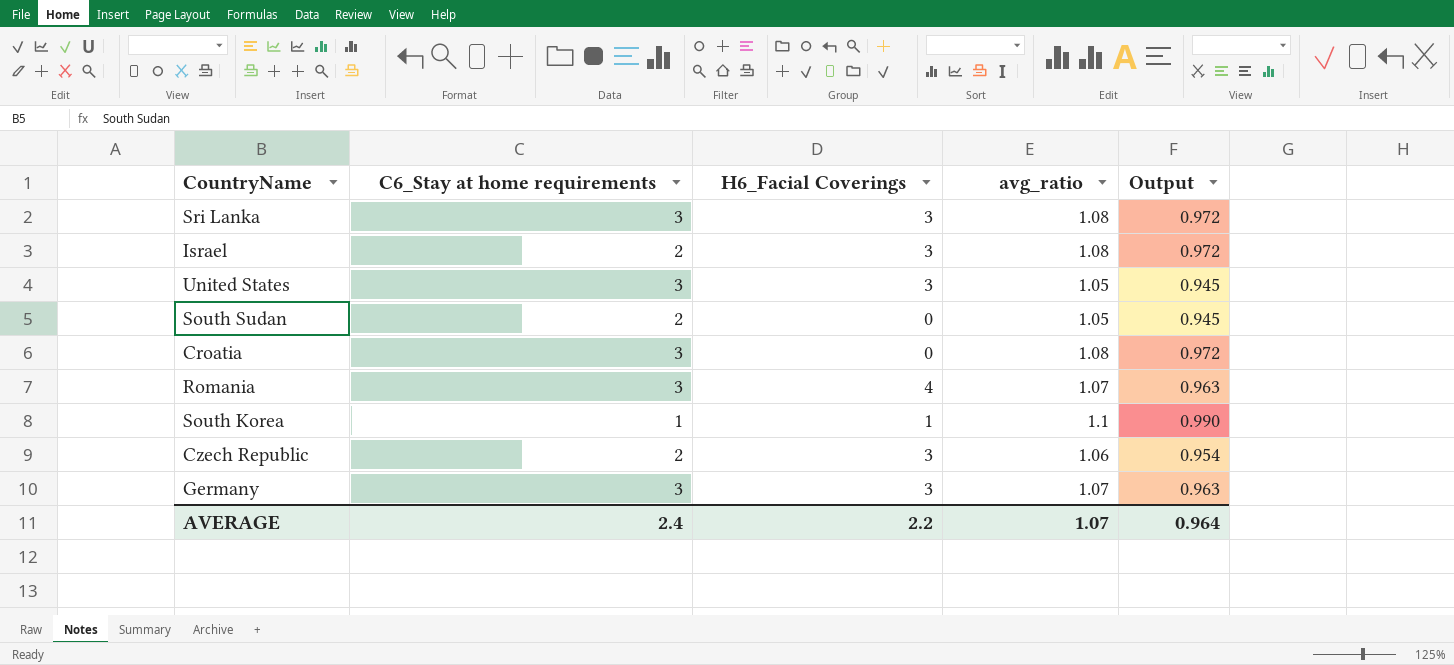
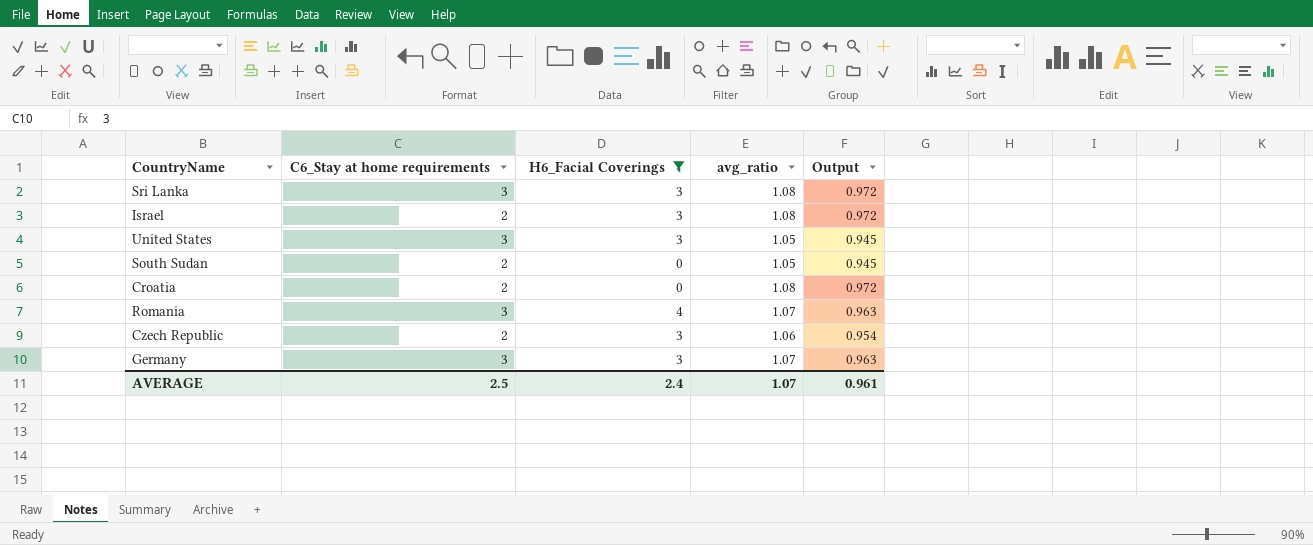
filter: none -> H6_Facial Coverings != 1
Croatia | C6_Stay at home requirements: 3 -> 2
AVERAGE | C6_Stay at home requirements: 2.4 -> 2.5
AVERAGE | H6_Facial Coverings: 2.2 -> 2.4
AVERAGE | Output: 0.964 -> 0.961

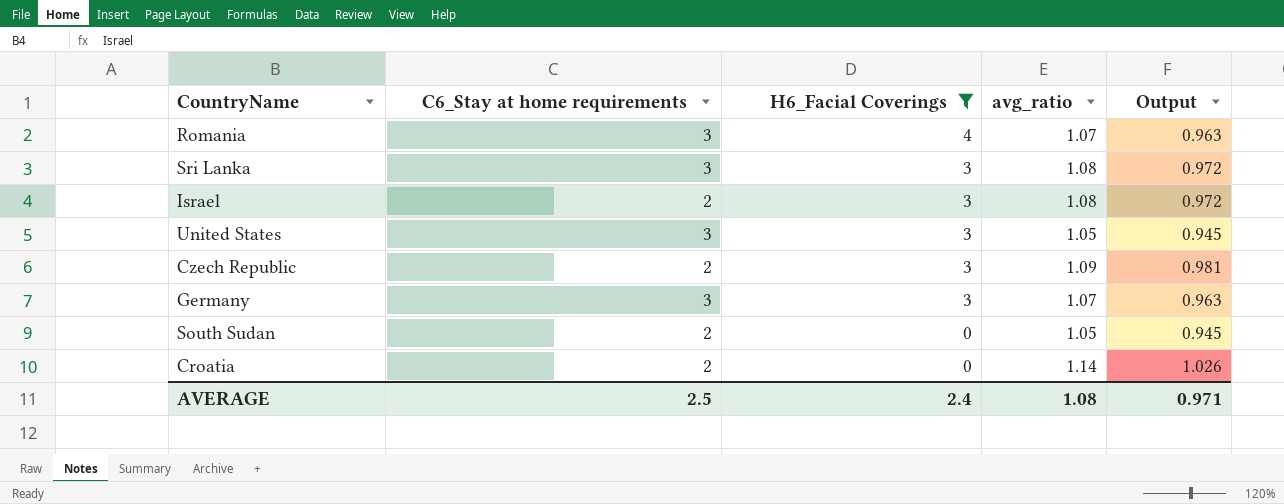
row order: none -> H6_Facial Coverings descending
Czech Republic | avg_ratio: 1.06 -> 1.09
Czech Republic | Output: 0.954 -> 0.981
Croatia | avg_ratio: 1.08 -> 1.14
Croatia | Output: 0.972 -> 1.026
AVERAGE | avg_ratio: 1.07 -> 1.08
AVERAGE | Output: 0.961 -> 0.971

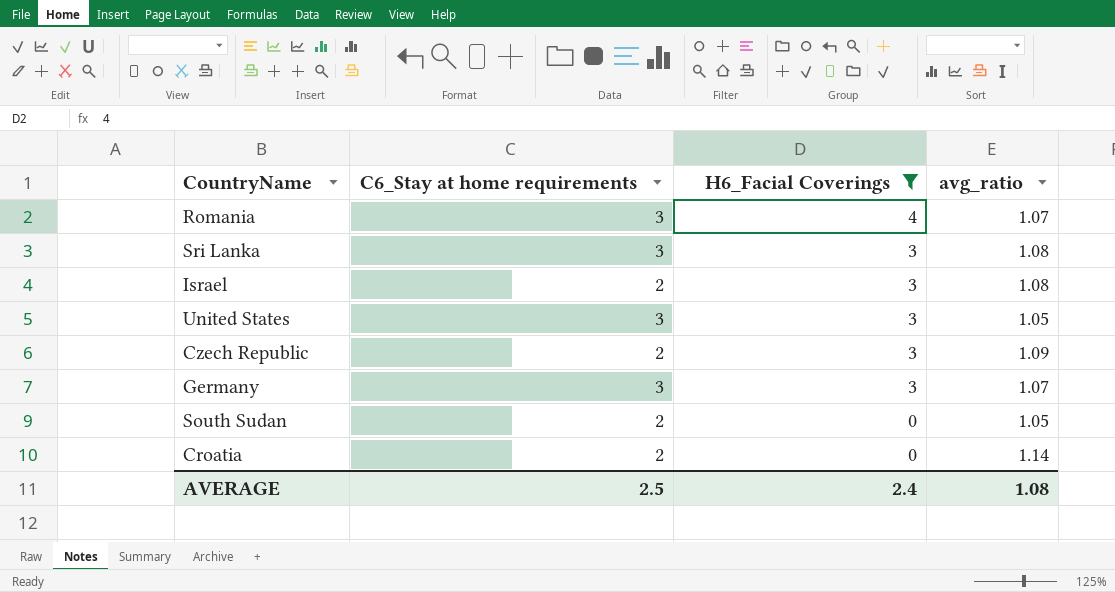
column Output | formula: [avg_ratio] * 0.9 -> none

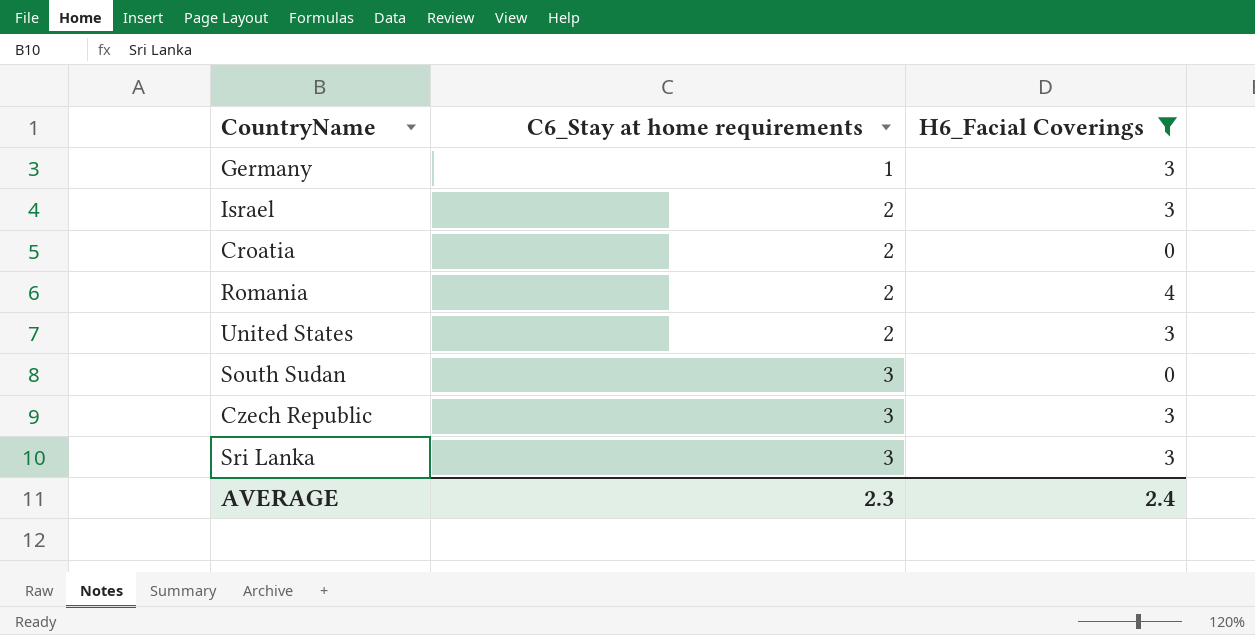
row order: H6_Facial Coverings descending -> C6_Stay at home requirements ascending
column avg_ratio | position: 4 -> none
Germany | C6_Stay at home requirements: 3 -> 1
Romania | C6_Stay at home requirements: 3 -> 2
United States | C6_Stay at home requirements: 3 -> 2
South Sudan | C6_Stay at home requirements: 2 -> 3
Czech Republic | C6_Stay at home requirements: 2 -> 3
AVERAGE | C6_Stay at home requirements: 2.5 -> 2.3

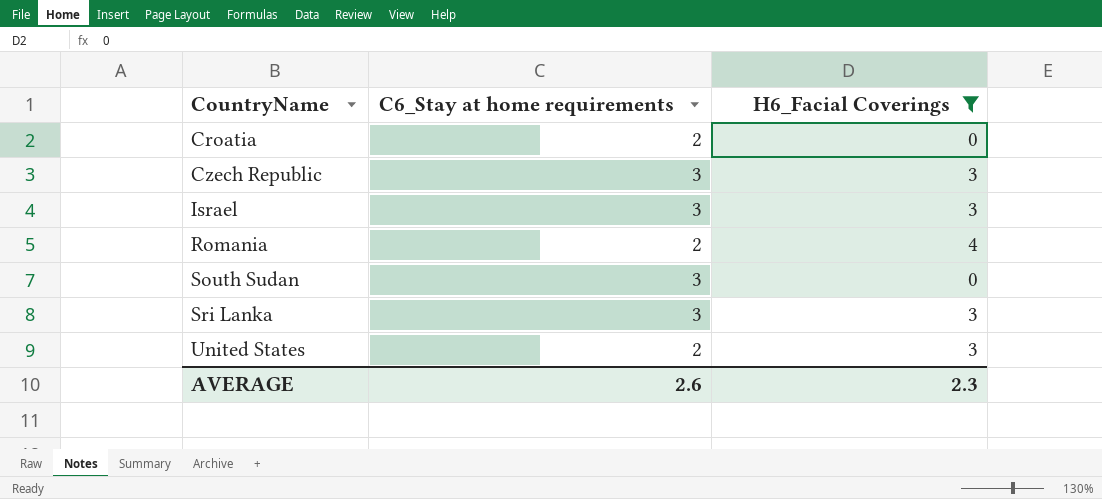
row order: C6_Stay at home requirements ascending -> CountryName ascending
row Germany: 1 | 3 -> none
Israel | C6_Stay at home requirements: 2 -> 3
AVERAGE | C6_Stay at home requirements: 2.3 -> 2.6
AVERAGE | H6_Facial Coverings: 2.4 -> 2.3

